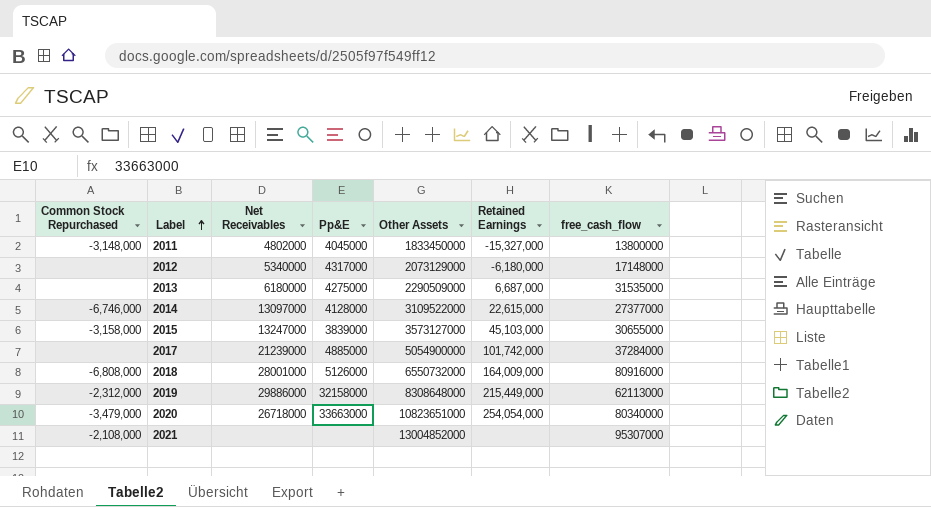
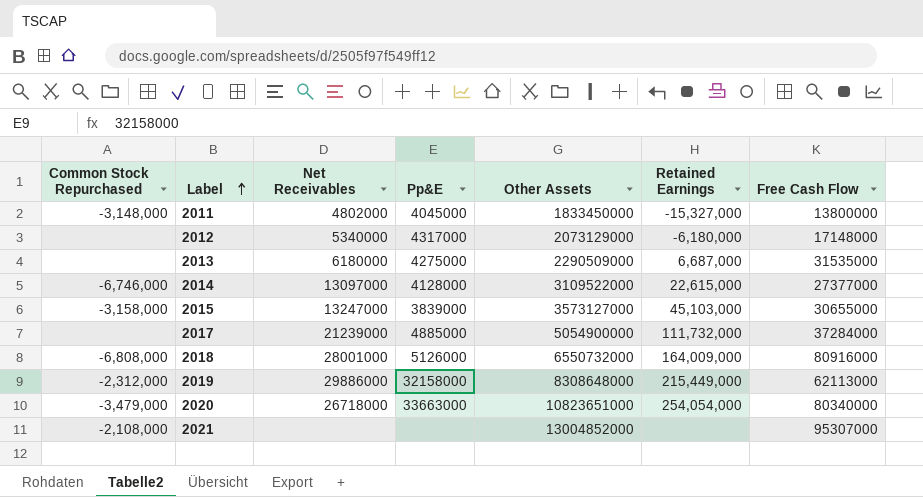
column name: free_cash_flow -> Free Cash Flow
2017 | Retained Earnings: 101,742,000 -> 111,732,000

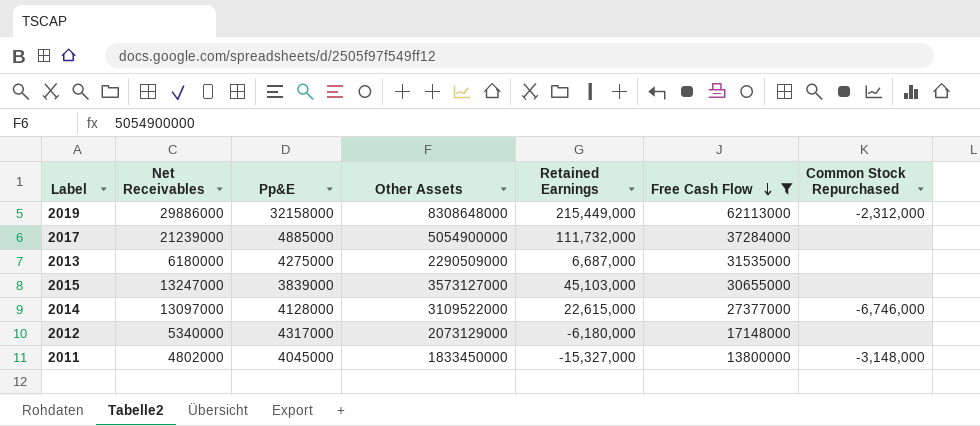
filter: none -> Free Cash Flow <= 62113000
row order: Label ascending -> Free Cash Flow descending
column Common Stock Repurchased | position: 1 -> 7
2015 | Common Stock Repurchased: -3,158,000 -> none

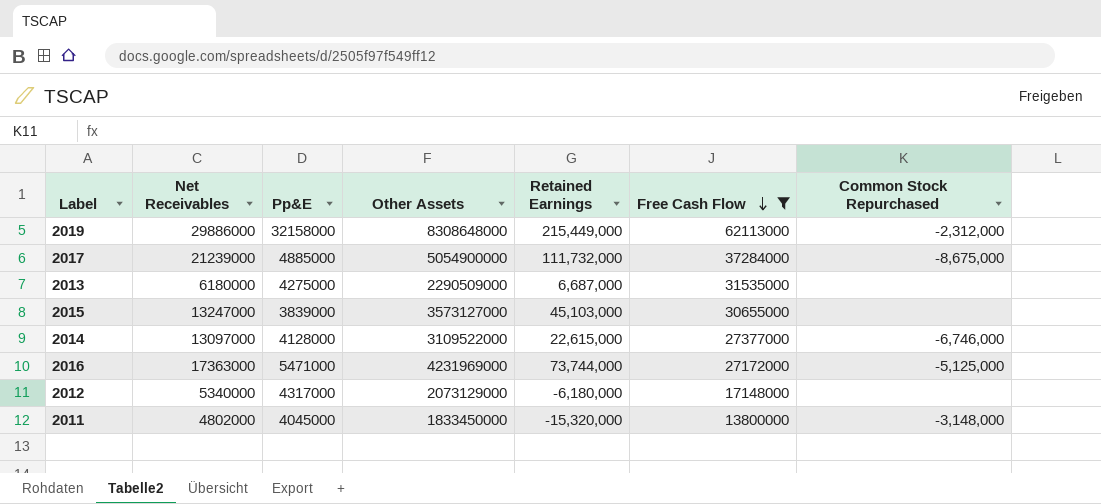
2017 | Common Stock Repurchased: none -> -8,675,000
row 2016: none -> 17363000 | 5471000 | 4231969000 | 73,744,000 | 27172000 | -5,125,000
2011 | Retained Earnings: -15,327,000 -> -15,320,000

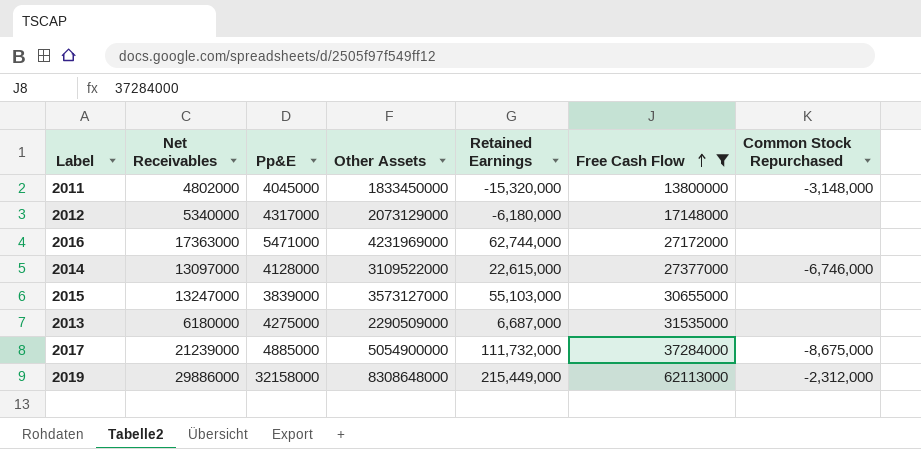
row order: Free Cash Flow descending -> Free Cash Flow ascending
2016 | Retained Earnings: 73,744,000 -> 62,744,000
2016 | Common Stock Repurchased: -5,125,000 -> none
2015 | Retained Earnings: 45,103,000 -> 55,103,000

